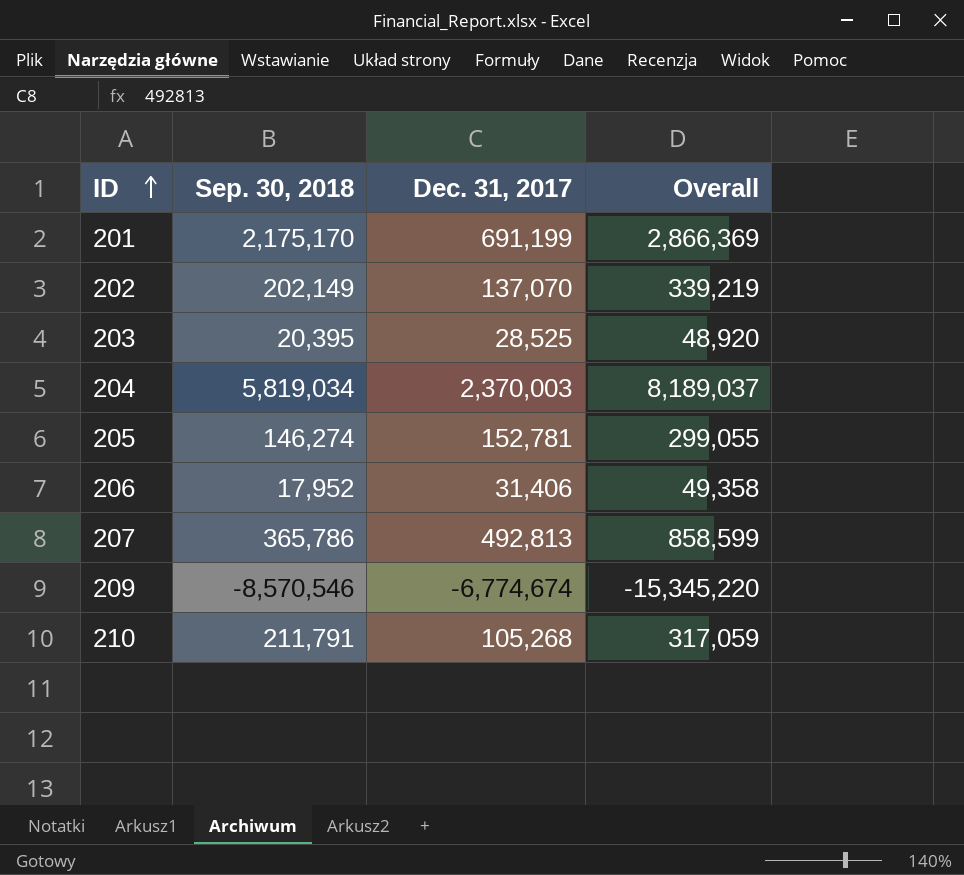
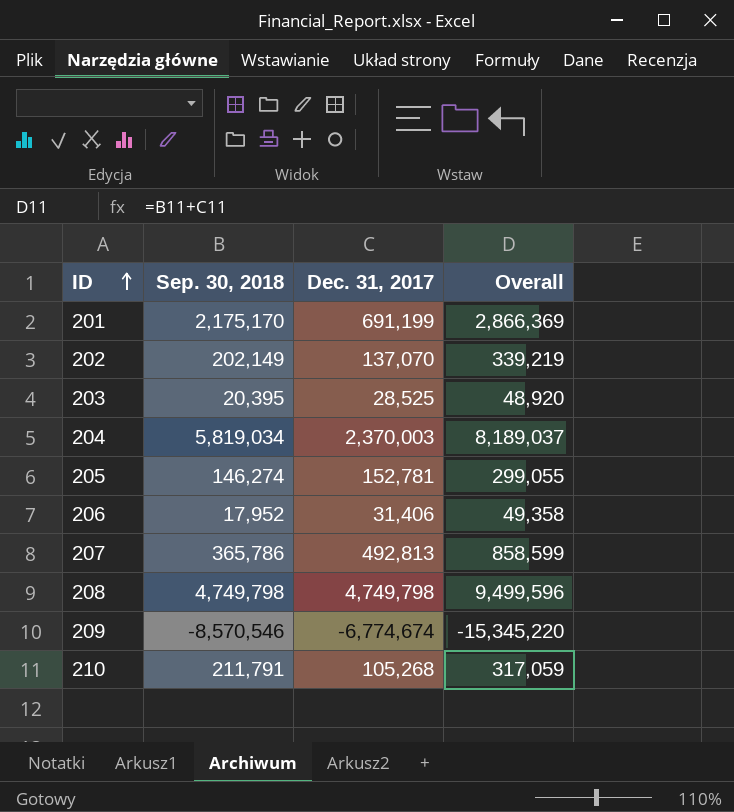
row 208: none -> 4,749,798 | 4,749,798 | 9,499,596

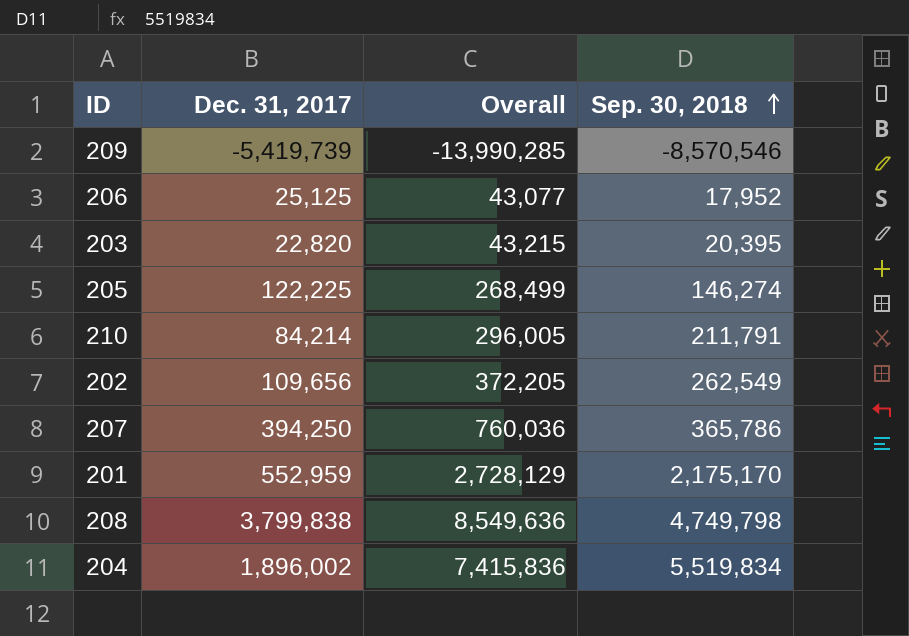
row order: ID ascending -> Sep. 30, 2018 ascending
column Sep. 30, 2018 | position: 2 -> 4
209 | Dec. 31, 2017: -6,774,674 -> -5,419,739
209 | Overall: -15,345,220 -> -13,990,285
206 | Dec. 31, 2017: 31,406 -> 25,125
206 | Overall: 49,358 -> 43,077
203 | Dec. 31, 2017: 28,525 -> 22,820
203 | Overall: 48,920 -> 43,215
205 | Dec. 31, 2017: 152,781 -> 122,225
205 | Overall: 299,055 -> 268,499
210 | Dec. 31, 2017: 105,268 -> 84,214
210 | Overall: 317,059 -> 296,005
202 | Dec. 31, 2017: 137,070 -> 109,656
202 | Overall: 339,219 -> 372,205
202 | Sep. 30, 2018: 202,149 -> 262,549
207 | Dec. 31, 2017: 492,813 -> 394,250
207 | Overall: 858,599 -> 760,036
201 | Dec. 31, 2017: 691,199 -> 552,959
201 | Overall: 2,866,369 -> 2,728,129
208 | Dec. 31, 2017: 4,749,798 -> 3,799,838
208 | Overall: 9,499,596 -> 8,549,636
204 | Dec. 31, 2017: 2,370,003 -> 1,896,002
204 | Overall: 8,189,037 -> 7,415,836
204 | Sep. 30, 2018: 5,819,034 -> 5,519,834

